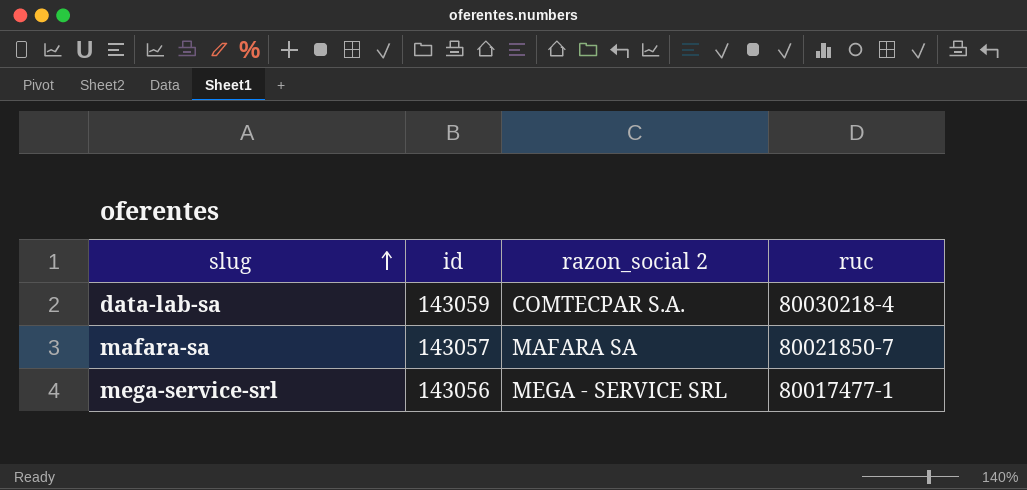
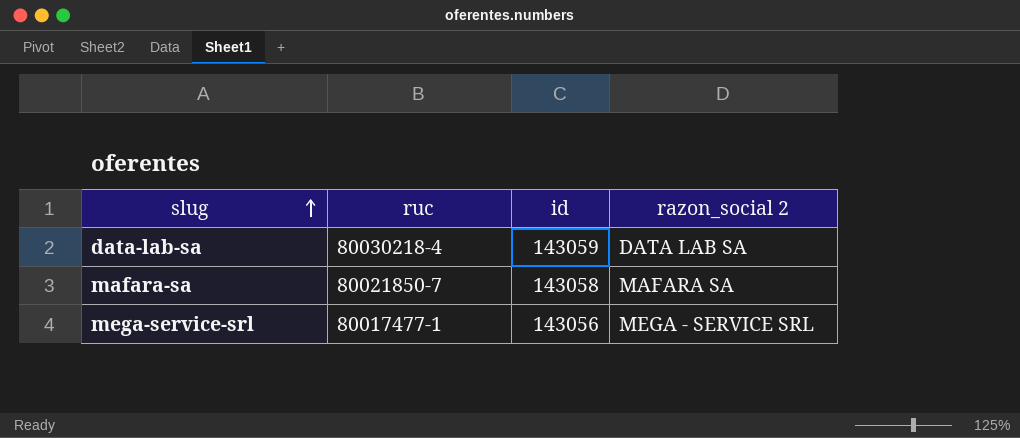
column ruc | position: 4 -> 2
data-lab-sa | razon_social 2: COMTECPAR S.A. -> DATA LAB SA
mafara-sa | id: 143057 -> 143058

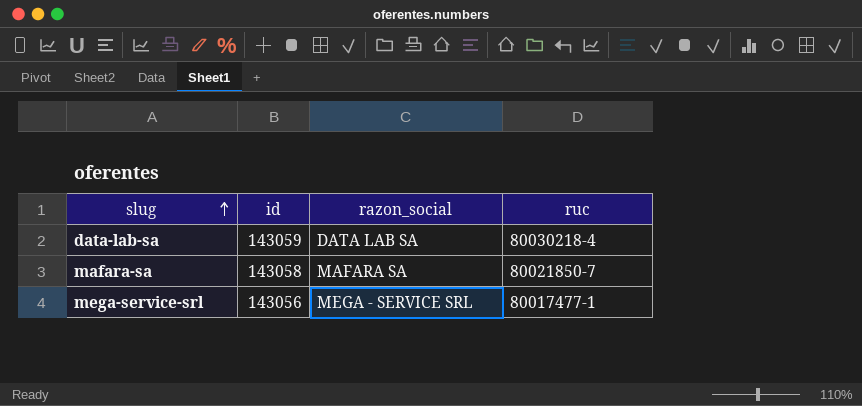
column name: razon_social 2 -> razon_social
column ruc | position: 2 -> 4

